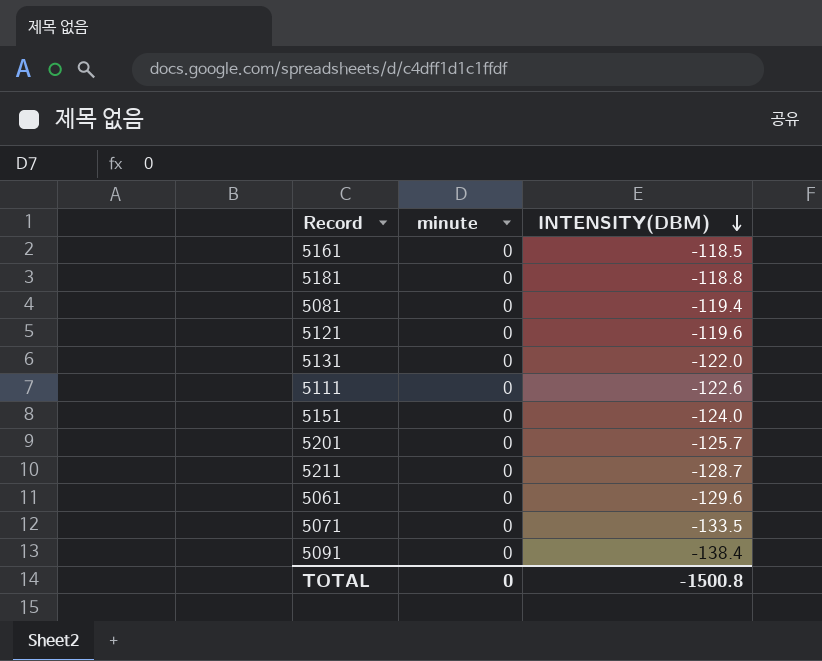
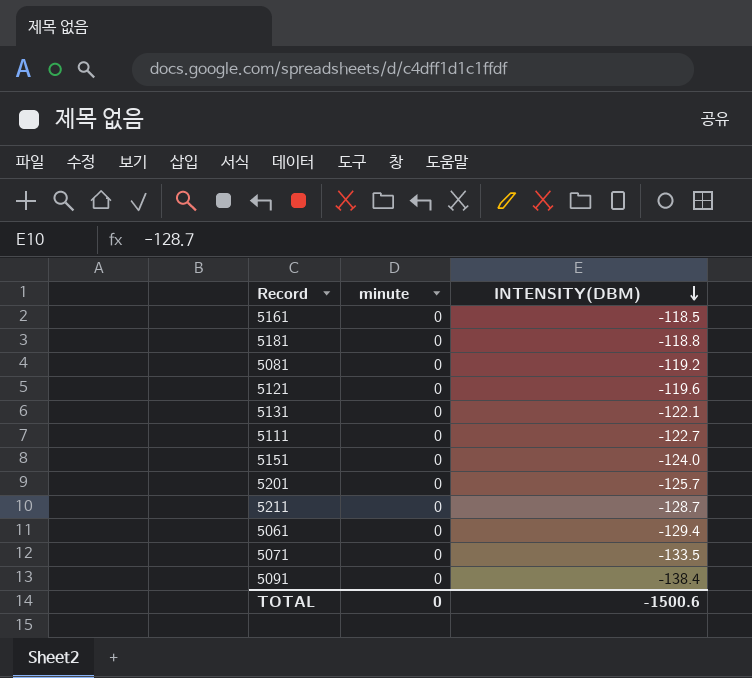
5081 | INTENSITY(DBM): -119.4 -> -119.2
5131 | INTENSITY(DBM): -122.0 -> -122.1
5111 | INTENSITY(DBM): -122.6 -> -122.7
5061 | INTENSITY(DBM): -129.6 -> -129.4
TOTAL | INTENSITY(DBM): -1500.8 -> -1500.6

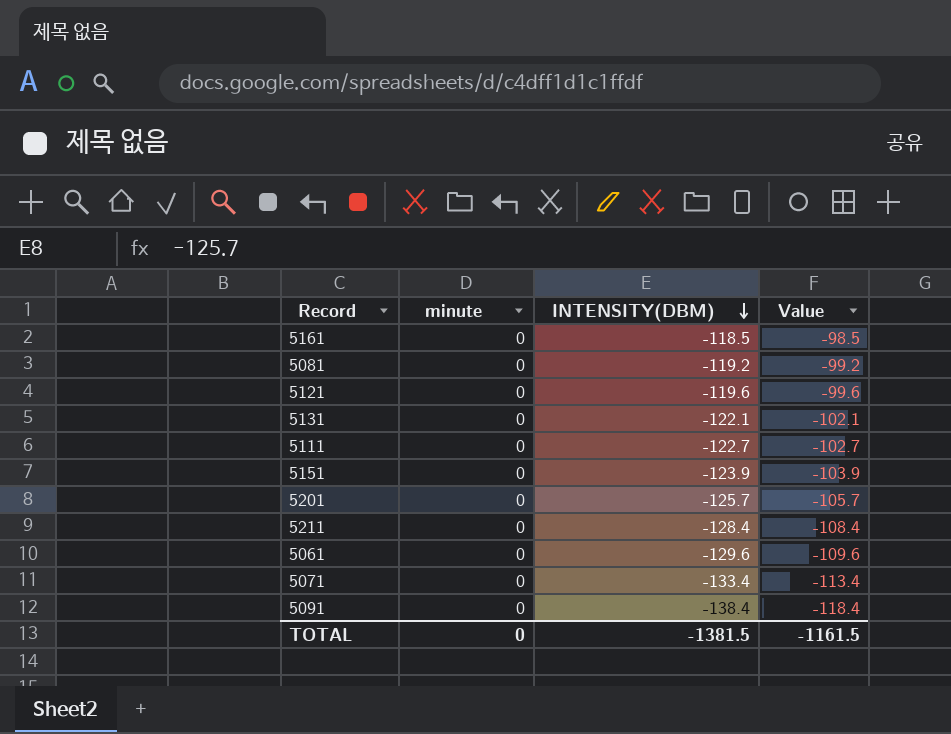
column Value | formula: none -> [INTENSITY(DBM)] + 20
row 5181: 0 | -118.8 -> none
5151 | INTENSITY(DBM): -124.0 -> -123.9
5211 | INTENSITY(DBM): -128.7 -> -128.4
5061 | INTENSITY(DBM): -129.4 -> -129.6
5071 | INTENSITY(DBM): -133.5 -> -133.4
TOTAL | INTENSITY(DBM): -1500.6 -> -1381.5

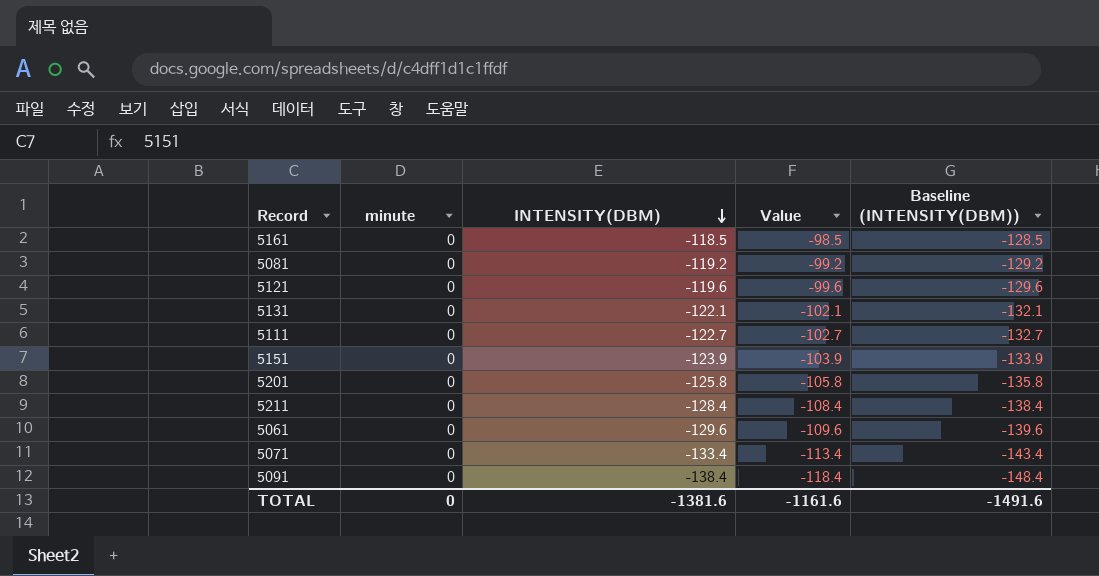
column Baseline (INTENSITY(DBM)) | formula: none -> [INTENSITY(DBM)] - 10
5201 | INTENSITY(DBM): -125.7 -> -125.8
5201 | Value: -105.7 -> -105.8
TOTAL | INTENSITY(DBM): -1381.5 -> -1381.6
TOTAL | Value: -1161.5 -> -1161.6

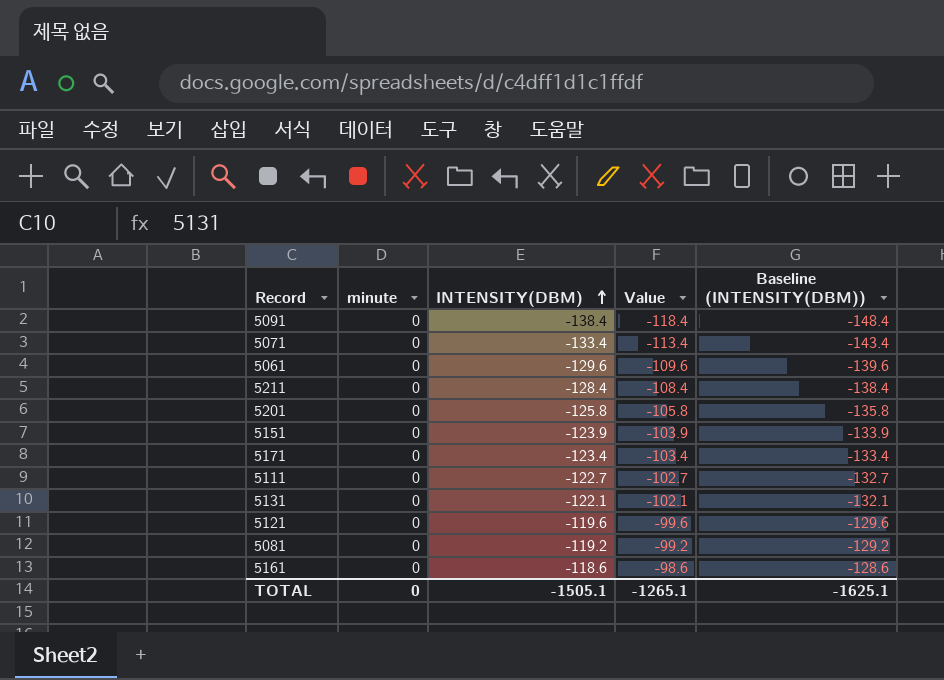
row order: INTENSITY(DBM) descending -> INTENSITY(DBM) ascending
row 5171: none -> 0 | -123.4 | -103.4 | -133.4
5161 | INTENSITY(DBM): -118.5 -> -118.6
5161 | Value: -98.5 -> -98.6
5161 | Baseline (INTENSITY(DBM)): -128.5 -> -128.6
TOTAL | INTENSITY(DBM): -1381.6 -> -1505.1
TOTAL | Value: -1161.6 -> -1265.1
TOTAL | Baseline (INTENSITY(DBM)): -1491.6 -> -1625.1

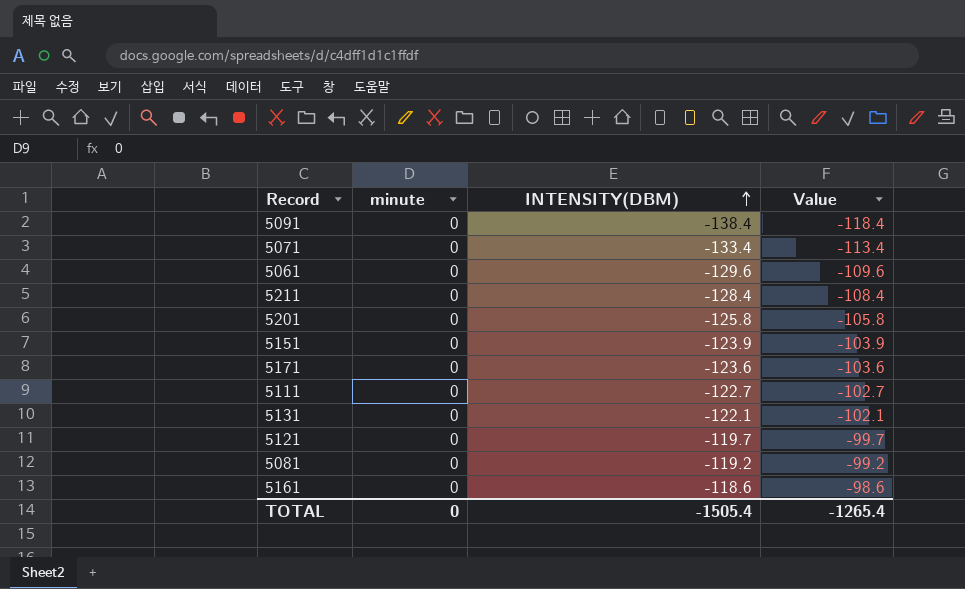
column Baseline (INTENSITY(DBM)) | formula: [INTENSITY(DBM)] - 10 -> none
5171 | INTENSITY(DBM): -123.4 -> -123.6
5171 | Value: -103.4 -> -103.6
5121 | INTENSITY(DBM): -119.6 -> -119.7
5121 | Value: -99.6 -> -99.7
TOTAL | INTENSITY(DBM): -1505.1 -> -1505.4
TOTAL | Value: -1265.1 -> -1265.4

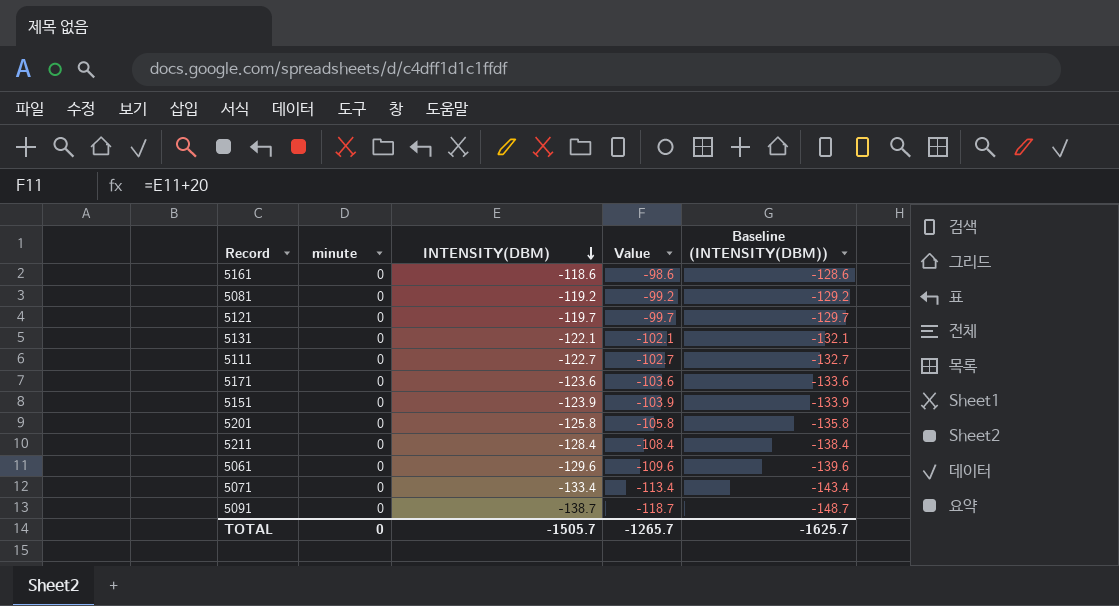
row order: INTENSITY(DBM) ascending -> INTENSITY(DBM) descending
column Baseline (INTENSITY(DBM)) | formula: none -> [INTENSITY(DBM)] - 10
5091 | INTENSITY(DBM): -138.4 -> -138.7
5091 | Value: -118.4 -> -118.7
TOTAL | INTENSITY(DBM): -1505.4 -> -1505.7
TOTAL | Value: -1265.4 -> -1265.7

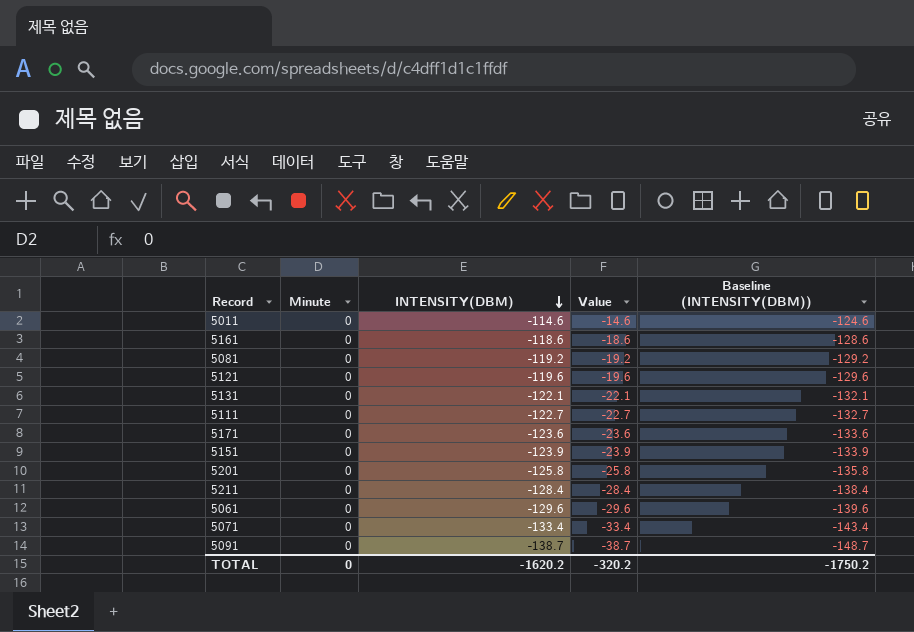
column name: minute -> Minute
column Value | formula: [INTENSITY(DBM)] + 20 -> [INTENSITY(DBM)] + 100
row 5011: none -> 0 | -114.6 | -14.6 | -124.6
5121 | INTENSITY(DBM): -119.7 -> -119.6
5121 | Baseline (INTENSITY(DBM)): -129.7 -> -129.6
TOTAL | INTENSITY(DBM): -1505.7 -> -1620.2
TOTAL | Value: -1265.7 -> -320.2
TOTAL | Baseline (INTENSITY(DBM)): -1625.7 -> -1750.2

